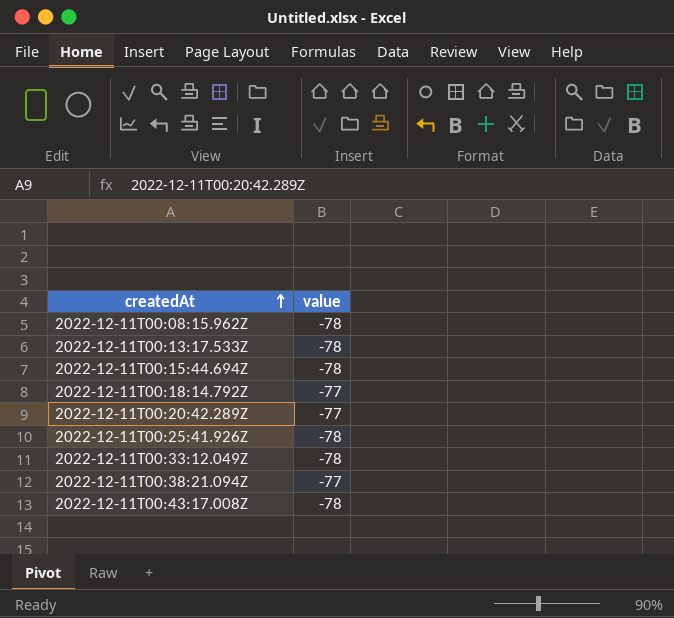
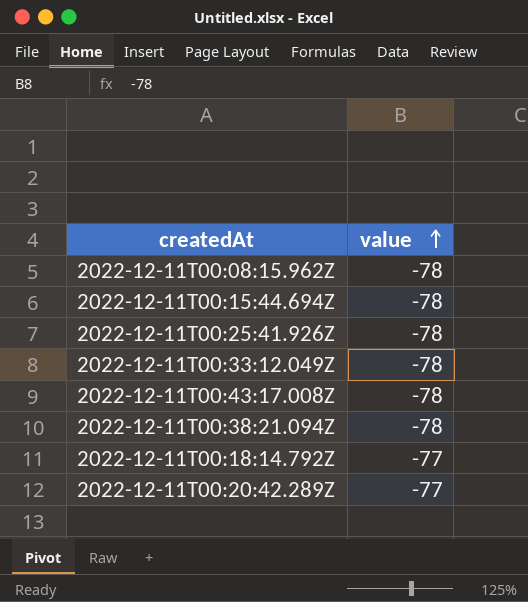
row order: createdAt ascending -> value ascending
row 2022-12-11T00:13:17.533Z: -78 -> none
2022-12-11T00:38:21.094Z | value: -77 -> -78

